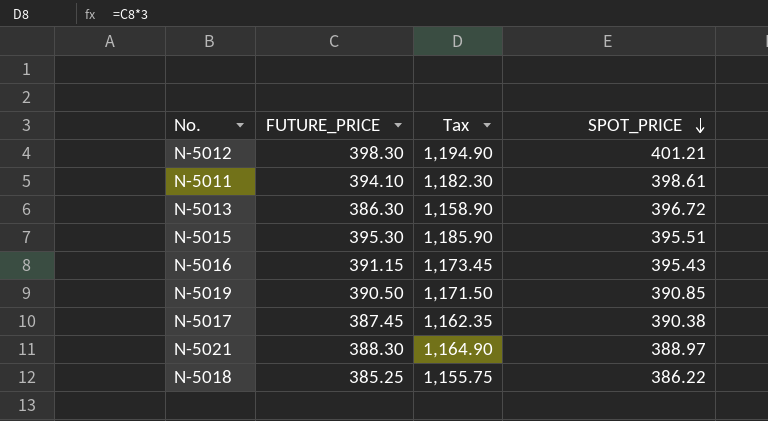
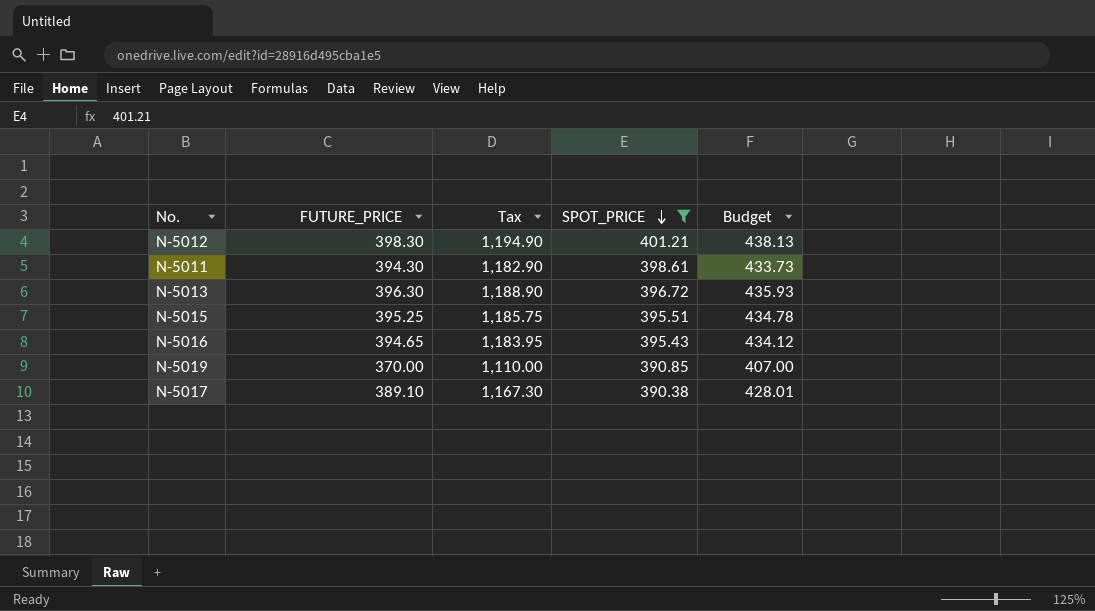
filter: none -> SPOT_PRICE >= 390.38
column Budget | formula: none -> [FUTURE_PRICE] * 1.1
N-5011 | FUTURE_PRICE: 394.10 -> 394.30
N-5011 | Tax: 1,182.30 -> 1,182.90
N-5013 | FUTURE_PRICE: 386.30 -> 396.30
N-5013 | Tax: 1,158.90 -> 1,188.90
N-5015 | FUTURE_PRICE: 395.30 -> 395.25
N-5015 | Tax: 1,185.90 -> 1,185.75
N-5016 | FUTURE_PRICE: 391.15 -> 394.65
N-5016 | Tax: 1,173.45 -> 1,183.95
N-5019 | FUTURE_PRICE: 390.50 -> 370.00
N-5019 | Tax: 1,171.50 -> 1,110.00
N-5017 | FUTURE_PRICE: 387.45 -> 389.10
N-5017 | Tax: 1,162.35 -> 1,167.30

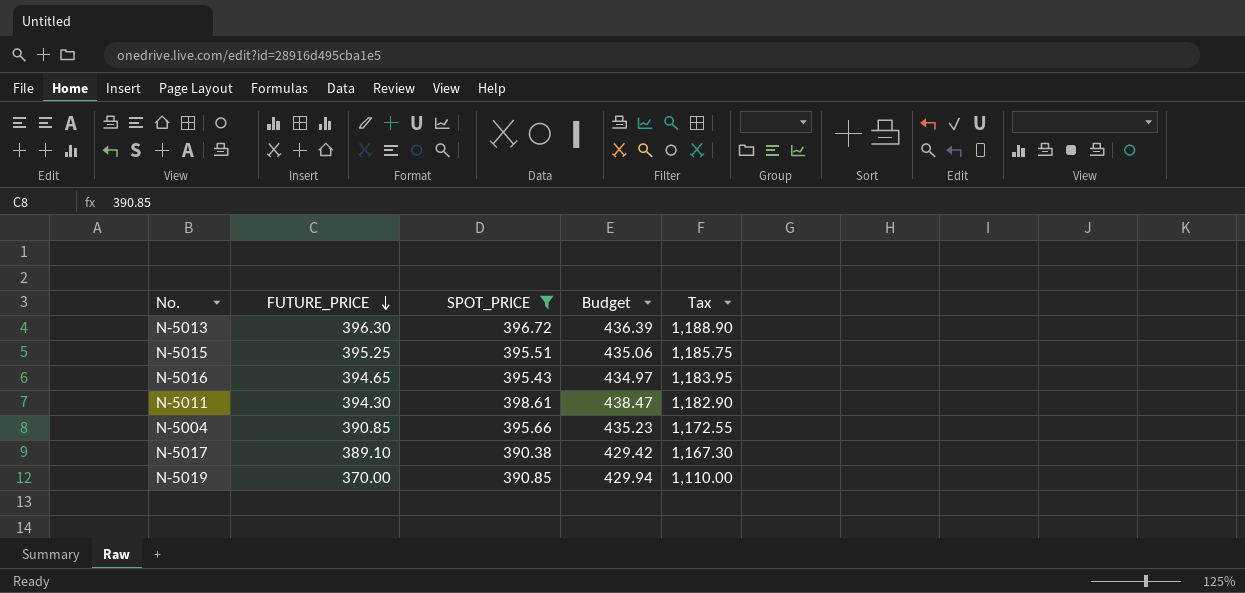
row order: SPOT_PRICE descending -> FUTURE_PRICE descending
column Budget | formula: [FUTURE_PRICE] * 1.1 -> [SPOT_PRICE] * 1.1
column Tax | position: 3 -> 5
row N-5012: 398.30 | 1,194.90 | 401.21 | 438.13 -> none
row N-5004: none -> 390.85 | 395.66 | 435.23 | 1,172.55

